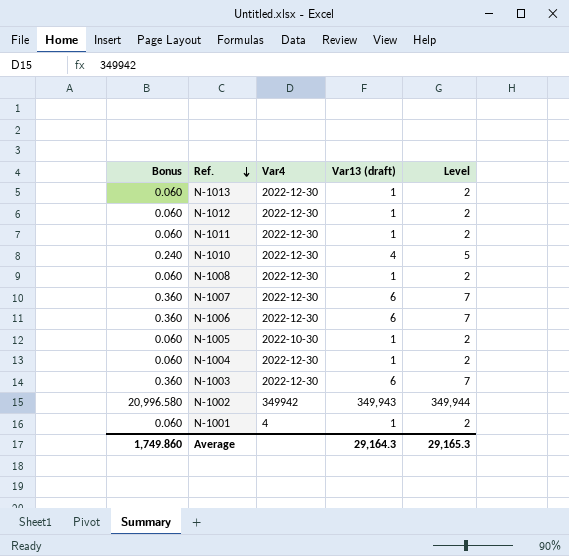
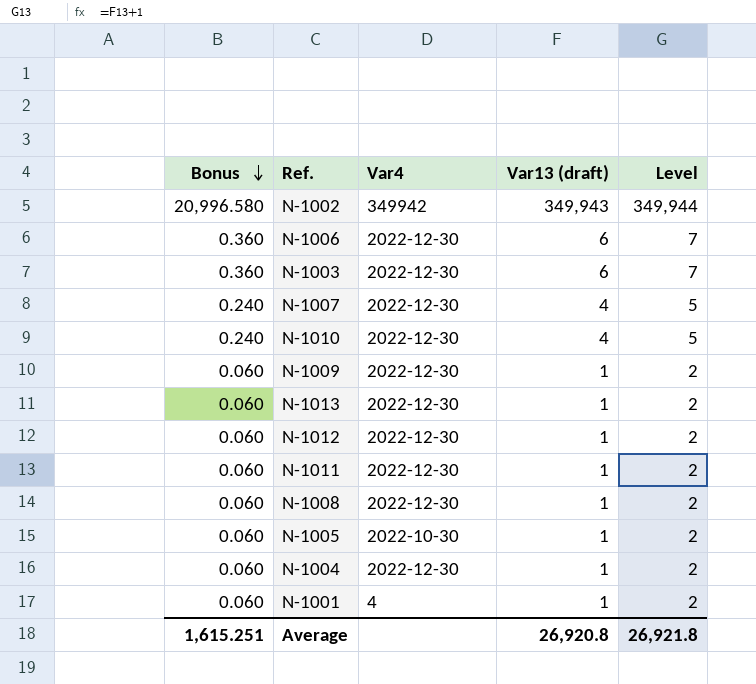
row order: Ref. descending -> Bonus descending
N-1007 | Bonus: 0.360 -> 0.240
N-1007 | Var13 (draft): 6 -> 4
N-1007 | Level: 7 -> 5
row N-1009: none -> 0.060 | 2022-12-30 | 1 | 2
Average | Bonus: 1,749.860 -> 1,615.251
Average | Var13 (draft): 29,164.3 -> 26,920.8
Average | Level: 29,165.3 -> 26,921.8

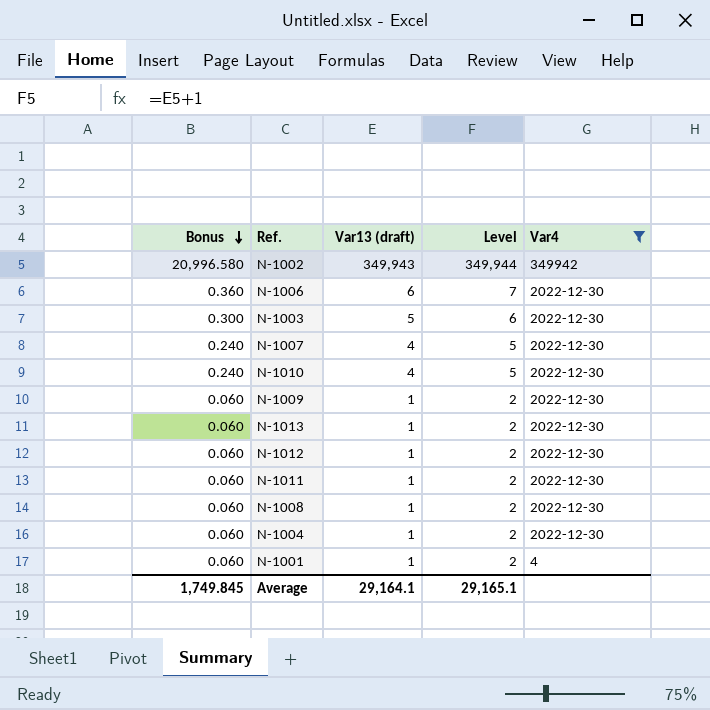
filter: none -> Var4 != 2022-10-30
column Var4 | position: 3 -> 5
N-1003 | Bonus: 0.360 -> 0.300
N-1003 | Var13 (draft): 6 -> 5
N-1003 | Level: 7 -> 6
Average | Bonus: 1,615.251 -> 1,749.845
Average | Var13 (draft): 26,920.8 -> 29,164.1
Average | Level: 26,921.8 -> 29,165.1

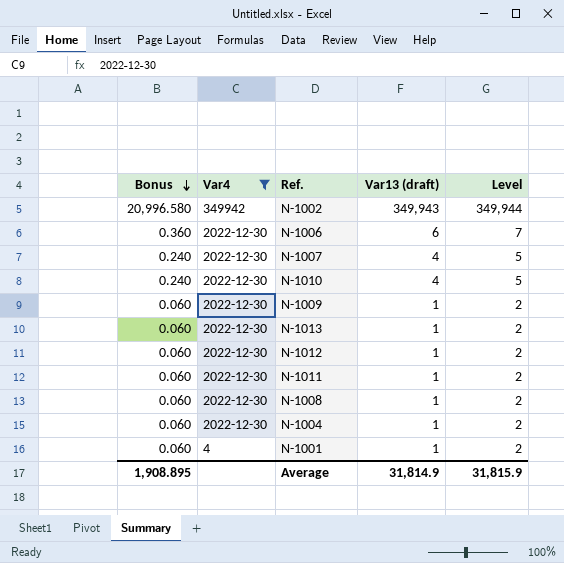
column Var4 | position: 5 -> 2
row N-1003: 0.300 | 5 | 6 | 2022-12-30 -> none
Average | Bonus: 1,749.845 -> 1,908.895
Average | Var13 (draft): 29,164.1 -> 31,814.9
Average | Level: 29,165.1 -> 31,815.9

